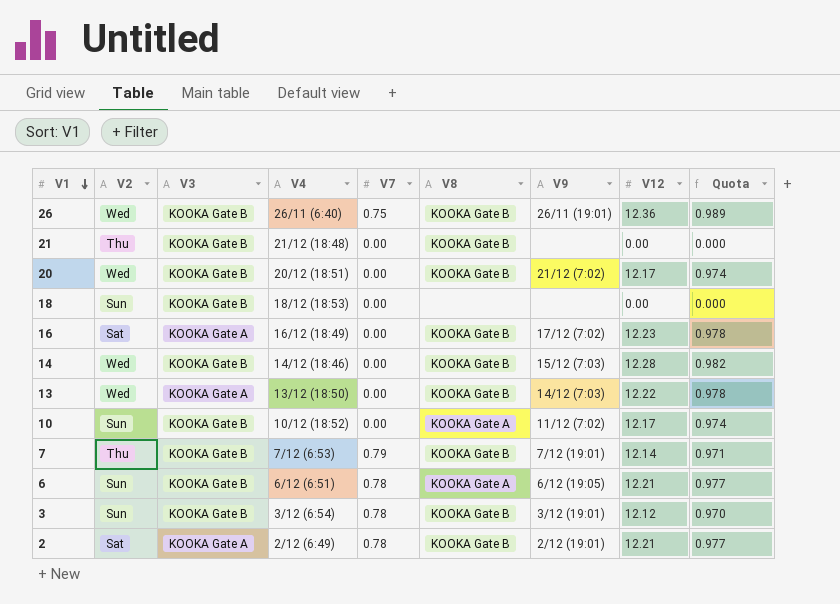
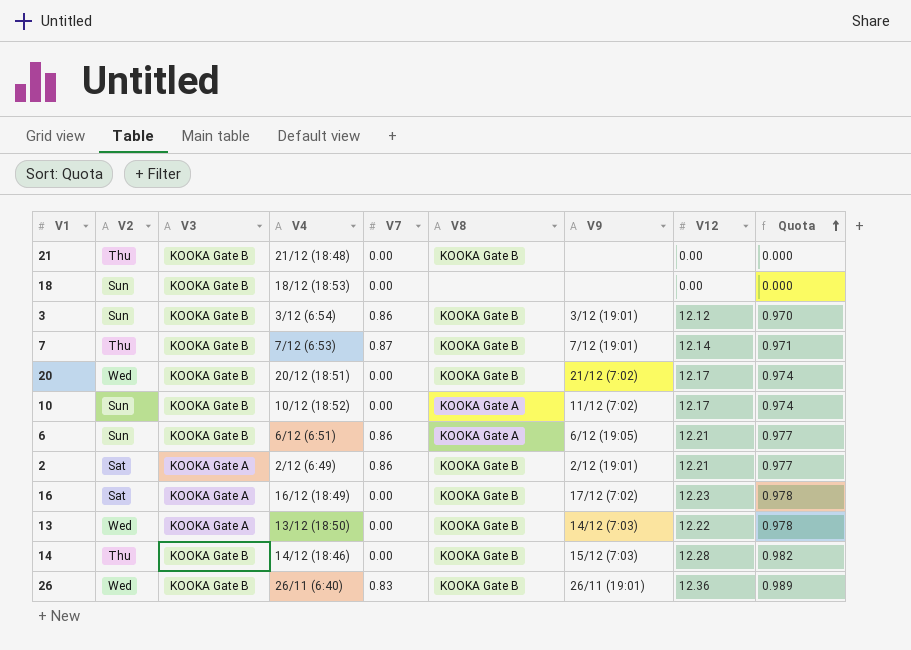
row order: V1 descending -> Quota ascending
3 | V7: 0.78 -> 0.86
7 | V7: 0.79 -> 0.87
6 | V7: 0.78 -> 0.86
2 | V7: 0.78 -> 0.86
14 | V2: Wed -> Thu
26 | V7: 0.75 -> 0.83

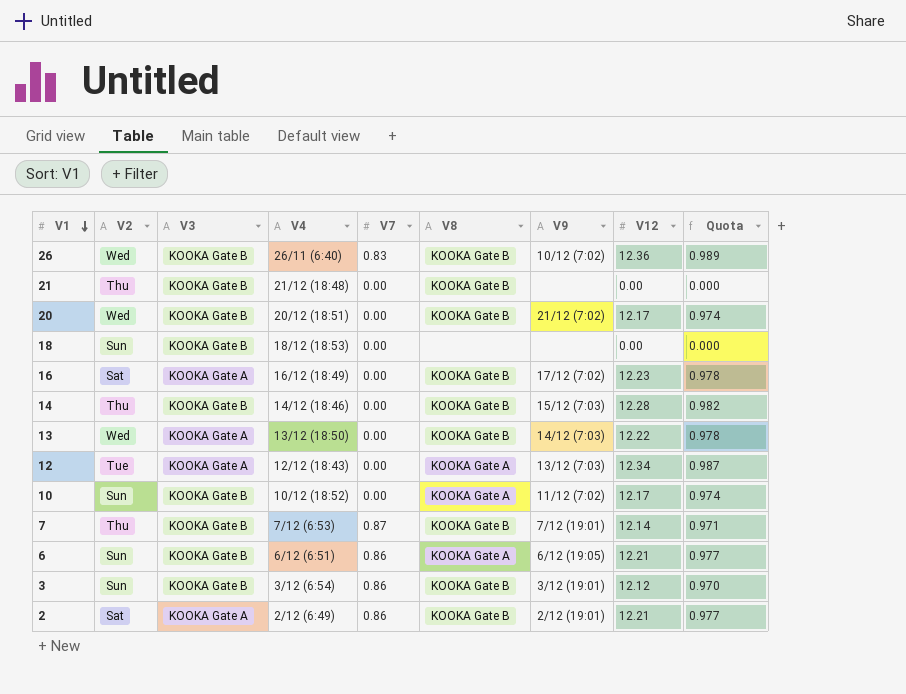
row order: Quota ascending -> V1 descending
26 | V9: 26/11 (19:01) -> 10/12 (7:02)
row 12: none -> Tue | KOOKA Gate A | 12/12 (18:43) | 0.00 | KOOKA Gate A | 13/12 (7:03) | 12.34 | 0.987

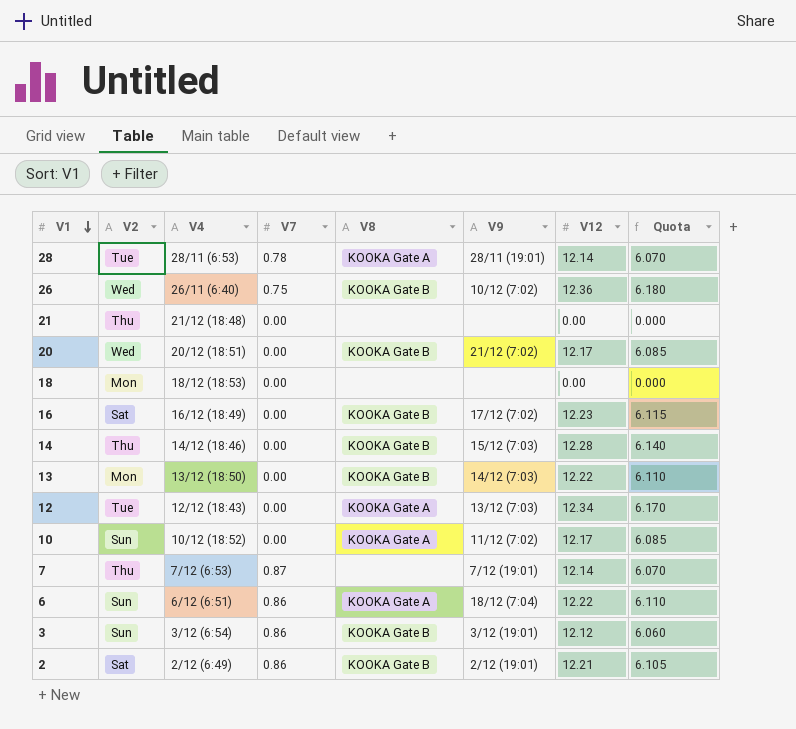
column V3 | position: 3 -> none
column Quota | formula: [V12] * 0.08 -> [V12] * 0.5
row 28: none -> Tue | 28/11 (6:53) | 0.78 | KOOKA Gate A | 28/11 (19:01) | 12.14 | 6.070
26 | V7: 0.83 -> 0.75
21 | V8: KOOKA Gate B -> none
18 | V2: Sun -> Mon
13 | V2: Wed -> Mon
7 | V8: KOOKA Gate B -> none
6 | V9: 6/12 (19:05) -> 18/12 (7:04)
6 | V12: 12.21 -> 12.22

